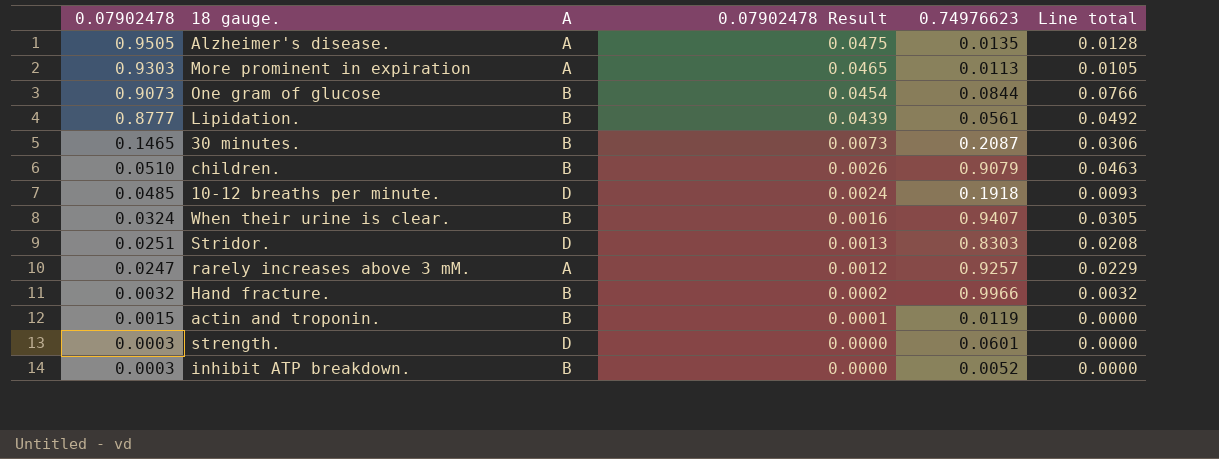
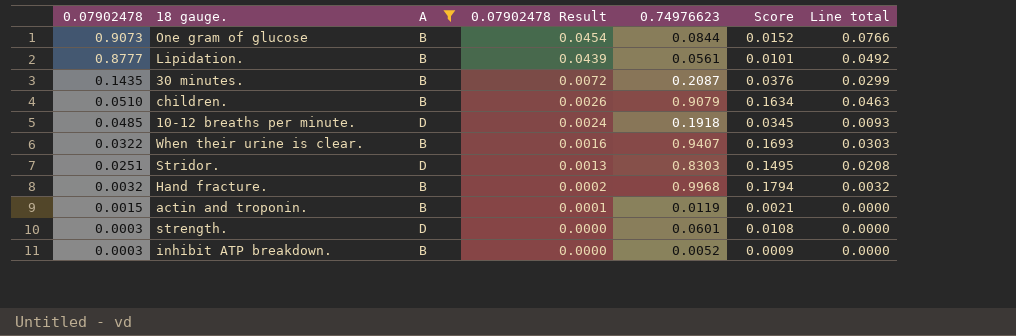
filter: none -> A != A
column Score | formula: none -> [0.74976623] * 0.18
30 minutes. | 0.07902478: 0.1465 -> 0.1435
30 minutes. | 0.07902478 Result: 0.0073 -> 0.0072
30 minutes. | Line total: 0.0306 -> 0.0299
When their urine is clear. | 0.07902478: 0.0324 -> 0.0322
When their urine is clear. | Line total: 0.0305 -> 0.0303
Hand fracture. | 0.74976623: 0.9966 -> 0.9968

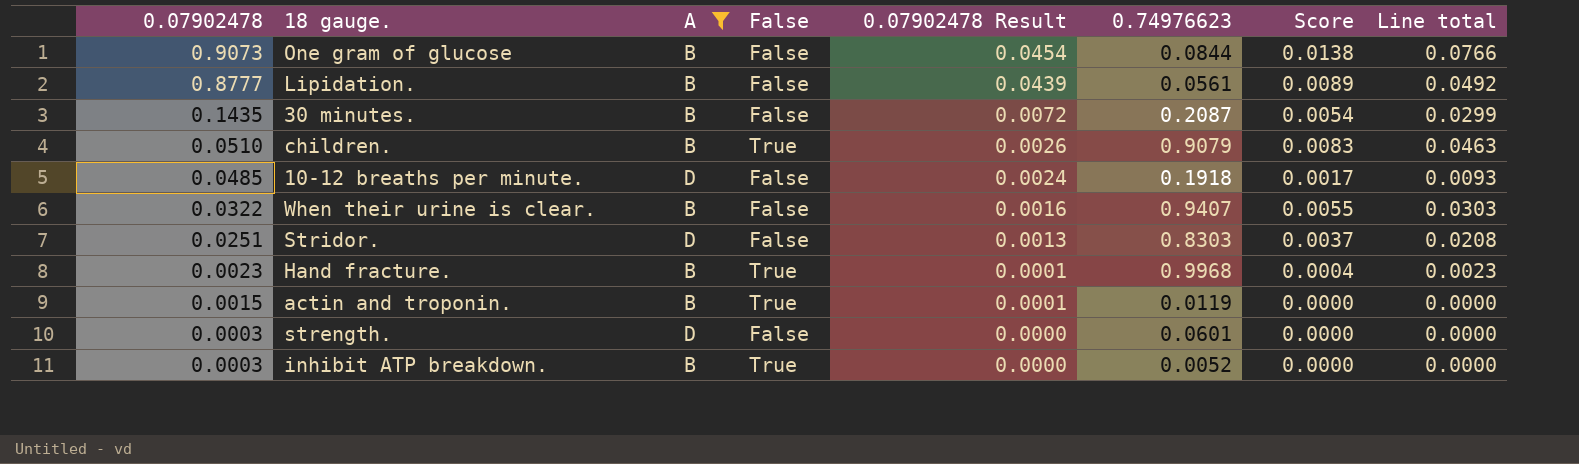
column False | position: none -> 4
column Score | formula: [0.74976623] * 0.18 -> [Line total] * 0.18
Hand fracture. | 0.07902478: 0.0032 -> 0.0023
Hand fracture. | 0.07902478 Result: 0.0002 -> 0.0001
Hand fracture. | Line total: 0.0032 -> 0.0023

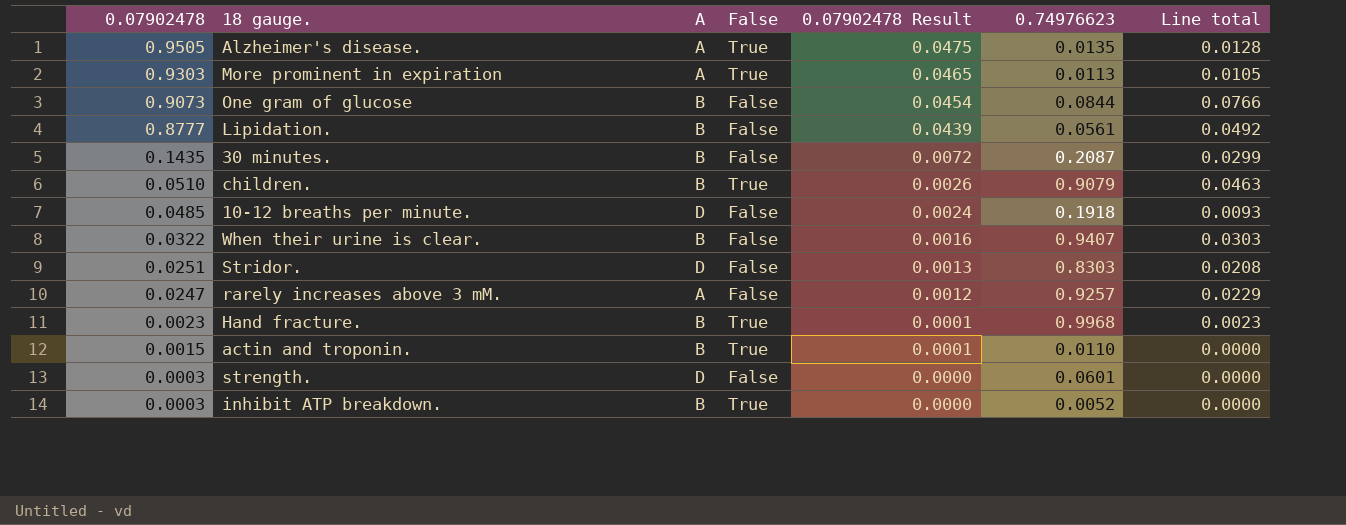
filter: A != A -> none
column Score | formula: [Line total] * 0.18 -> none
actin and troponin. | 0.74976623: 0.0119 -> 0.0110

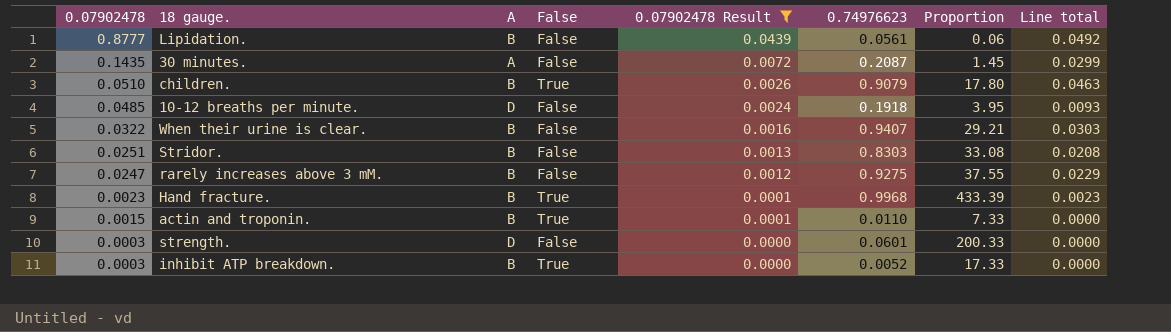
filter: none -> 0.07902478 Result <= 0.0439
column Proportion | formula: none -> [0.74976623] / [0.07902478]
30 minutes. | A: B -> A
Stridor. | A: D -> B
rarely increases above 3 mM. | A: A -> B
rarely increases above 3 mM. | 0.74976623: 0.9257 -> 0.9275

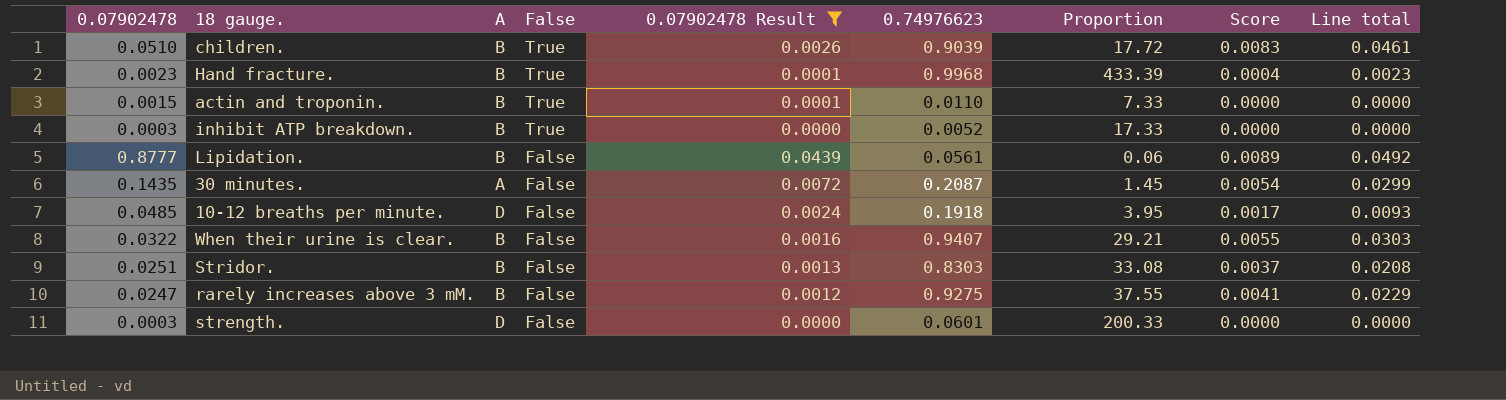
row order: 0.07902478 descending -> False descending
column Score | formula: none -> [Line total] * 0.18
children. | 0.74976623: 0.9079 -> 0.9039
children. | Proportion: 17.80 -> 17.72
children. | Line total: 0.0463 -> 0.0461

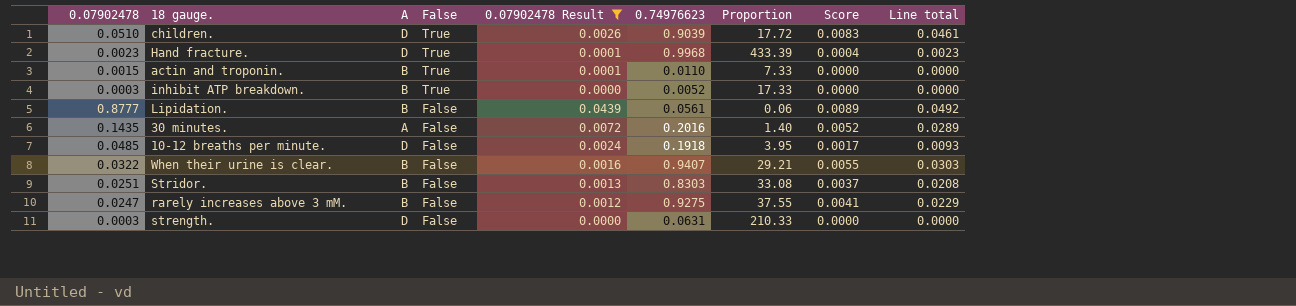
children. | A: B -> D
Hand fracture. | A: B -> D
30 minutes. | 0.74976623: 0.2087 -> 0.2016
30 minutes. | Proportion: 1.45 -> 1.40
30 minutes. | Score: 0.0054 -> 0.0052
30 minutes. | Line total: 0.0299 -> 0.0289
strength. | 0.74976623: 0.0601 -> 0.0631
strength. | Proportion: 200.33 -> 210.33

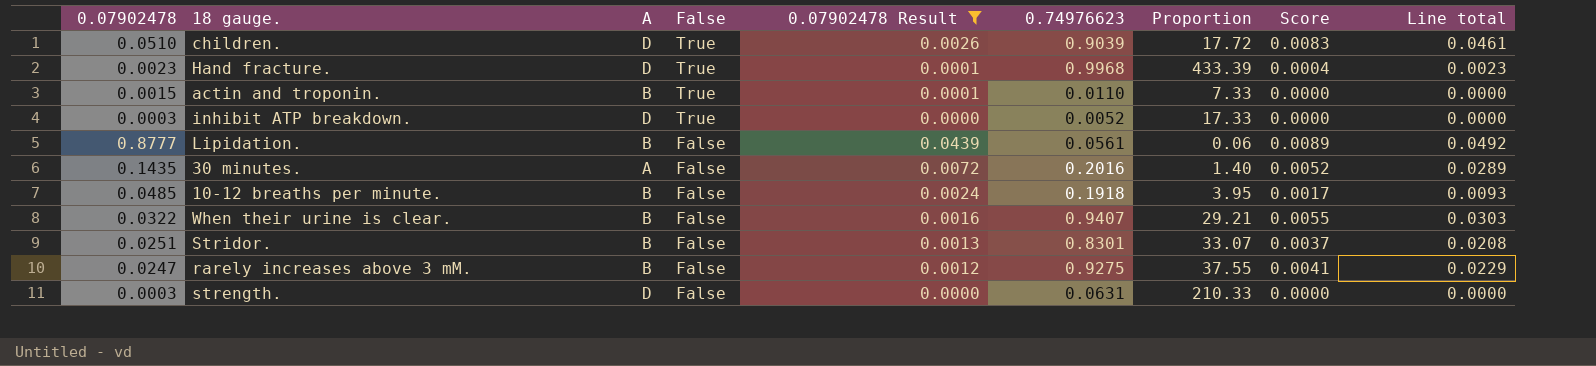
inhibit ATP breakdown. | A: B -> D
10-12 breaths per minute. | A: D -> B
Stridor. | 0.74976623: 0.8303 -> 0.8301
Stridor. | Proportion: 33.08 -> 33.07

